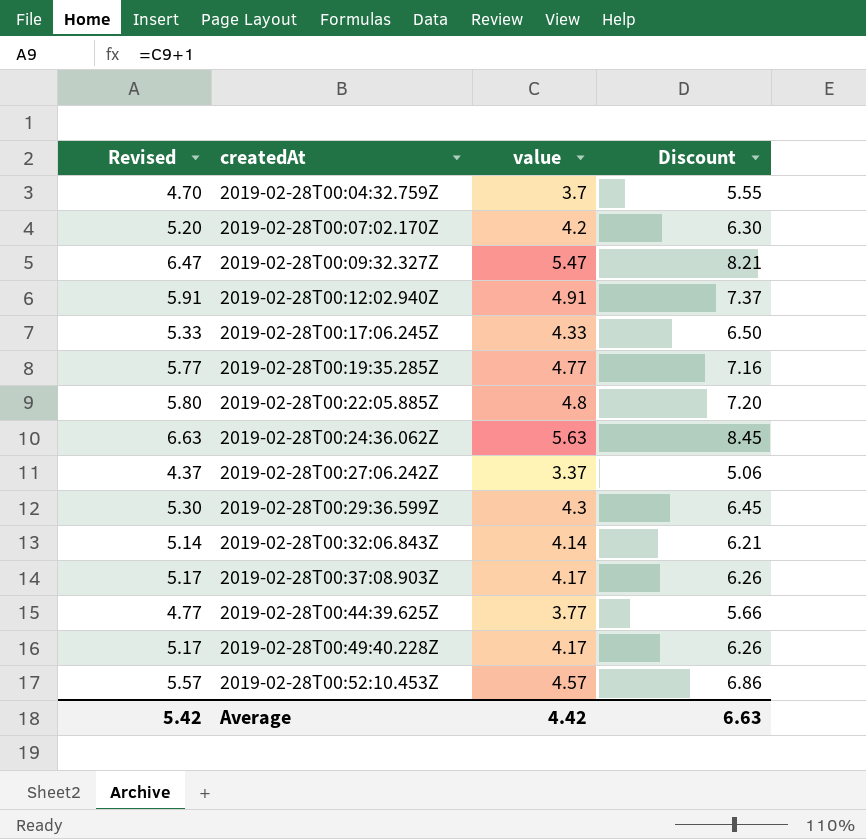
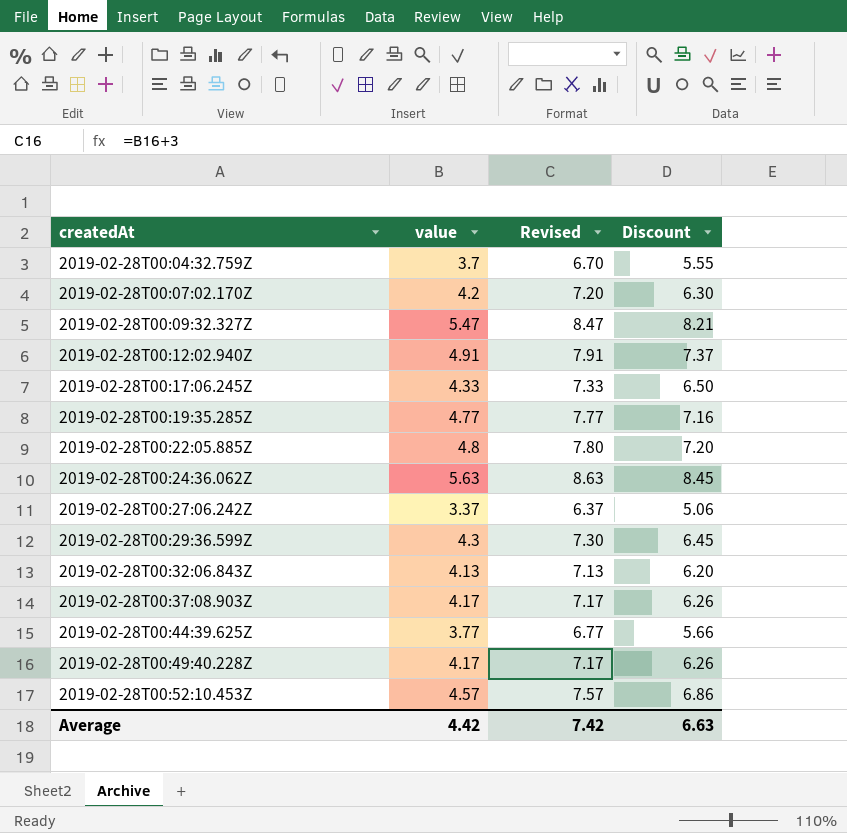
column Revised | formula: [value] + 1 -> [value] + 3
column Revised | position: 1 -> 3
2019-02-28T00:32:06.843Z | value: 4.14 -> 4.13
2019-02-28T00:32:06.843Z | Discount: 6.21 -> 6.20
Average | Revised: 5.42 -> 7.42

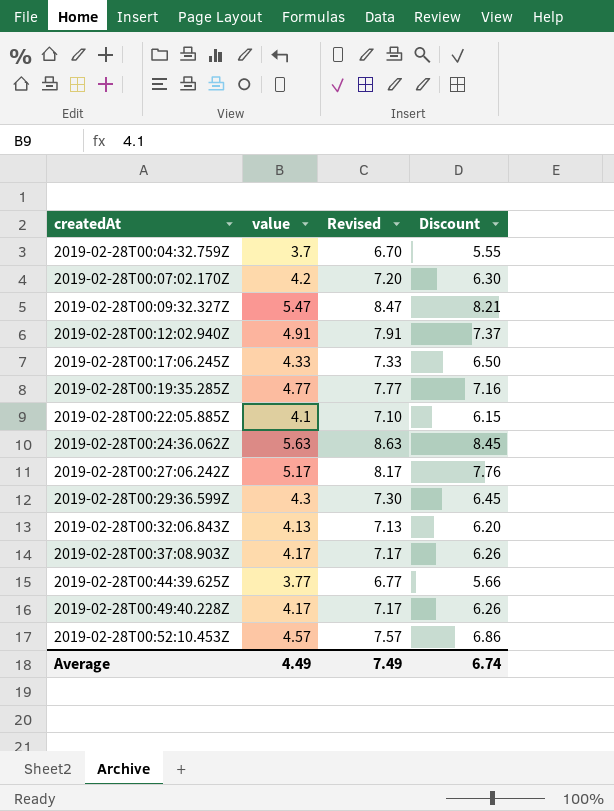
2019-02-28T00:22:05.885Z | value: 4.8 -> 4.1
2019-02-28T00:22:05.885Z | Revised: 7.80 -> 7.10
2019-02-28T00:22:05.885Z | Discount: 7.20 -> 6.15
2019-02-28T00:27:06.242Z | value: 3.37 -> 5.17
2019-02-28T00:27:06.242Z | Revised: 6.37 -> 8.17
2019-02-28T00:27:06.242Z | Discount: 5.06 -> 7.76
Average | value: 4.42 -> 4.49
Average | Revised: 7.42 -> 7.49
Average | Discount: 6.63 -> 6.74

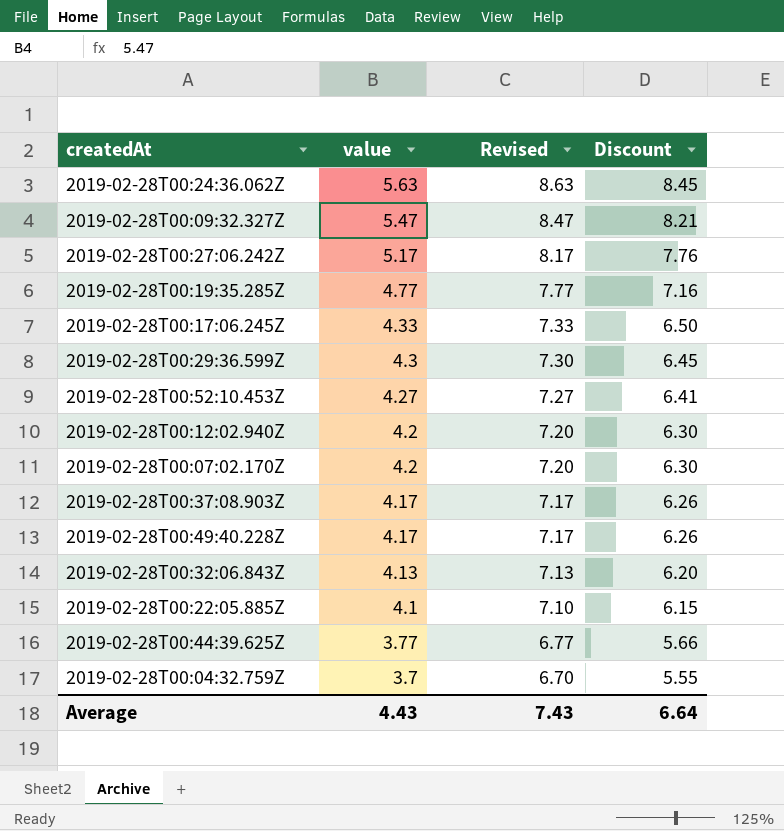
row order: createdAt ascending -> value descending
2019-02-28T00:52:10.453Z | value: 4.57 -> 4.27
2019-02-28T00:52:10.453Z | Revised: 7.57 -> 7.27
2019-02-28T00:52:10.453Z | Discount: 6.86 -> 6.41
2019-02-28T00:12:02.940Z | value: 4.91 -> 4.2
2019-02-28T00:12:02.940Z | Revised: 7.91 -> 7.20
2019-02-28T00:12:02.940Z | Discount: 7.37 -> 6.30
Average | value: 4.49 -> 4.43
Average | Revised: 7.49 -> 7.43
Average | Discount: 6.74 -> 6.64

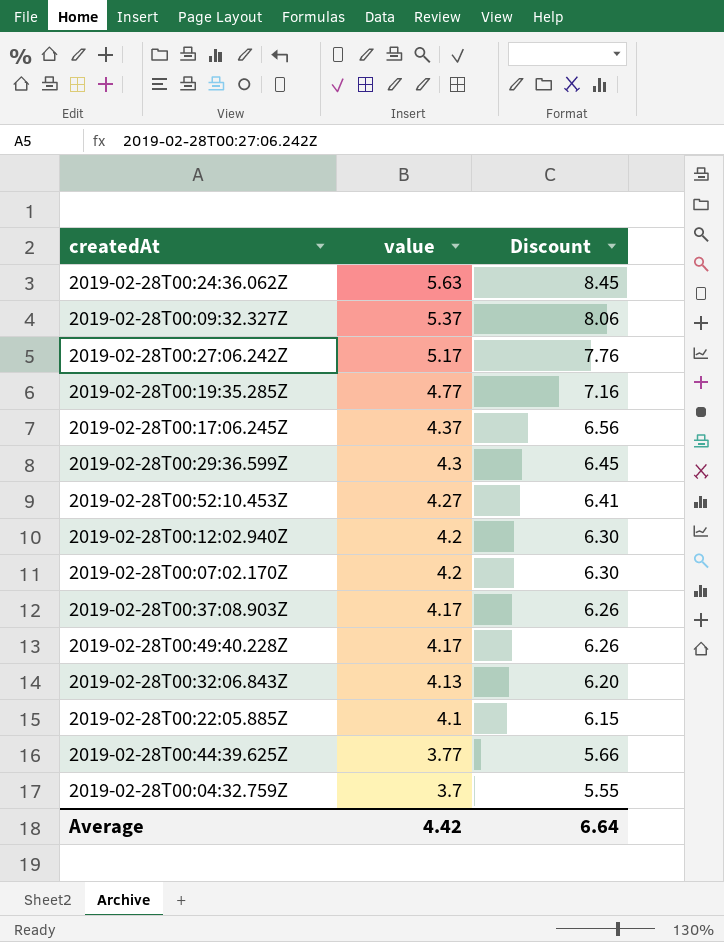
column Revised | formula: [value] + 3 -> none
2019-02-28T00:09:32.327Z | value: 5.47 -> 5.37
2019-02-28T00:09:32.327Z | Discount: 8.21 -> 8.06
2019-02-28T00:17:06.245Z | value: 4.33 -> 4.37
2019-02-28T00:17:06.245Z | Discount: 6.50 -> 6.56
Average | value: 4.43 -> 4.42

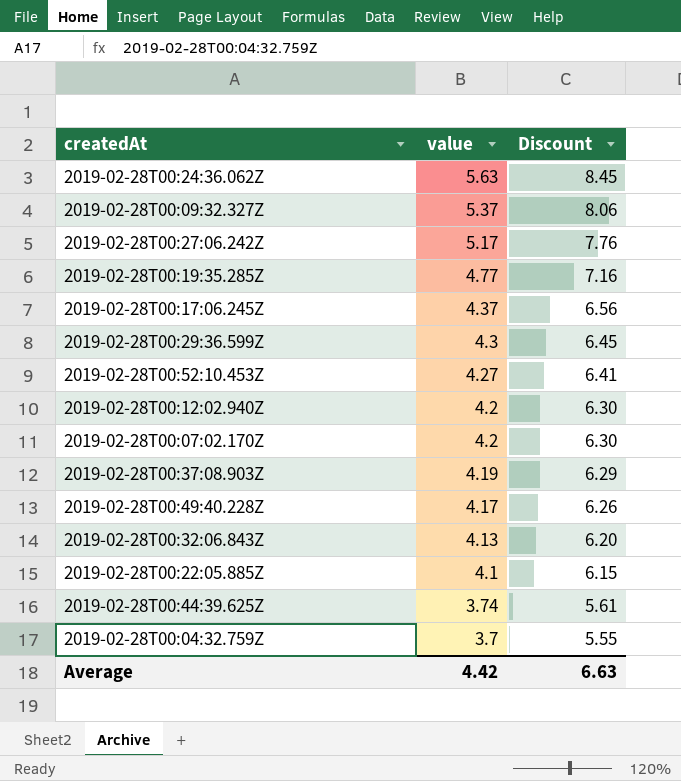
2019-02-28T00:37:08.903Z | value: 4.17 -> 4.19
2019-02-28T00:37:08.903Z | Discount: 6.26 -> 6.29
2019-02-28T00:44:39.625Z | value: 3.77 -> 3.74
2019-02-28T00:44:39.625Z | Discount: 5.66 -> 5.61
Average | Discount: 6.64 -> 6.63

